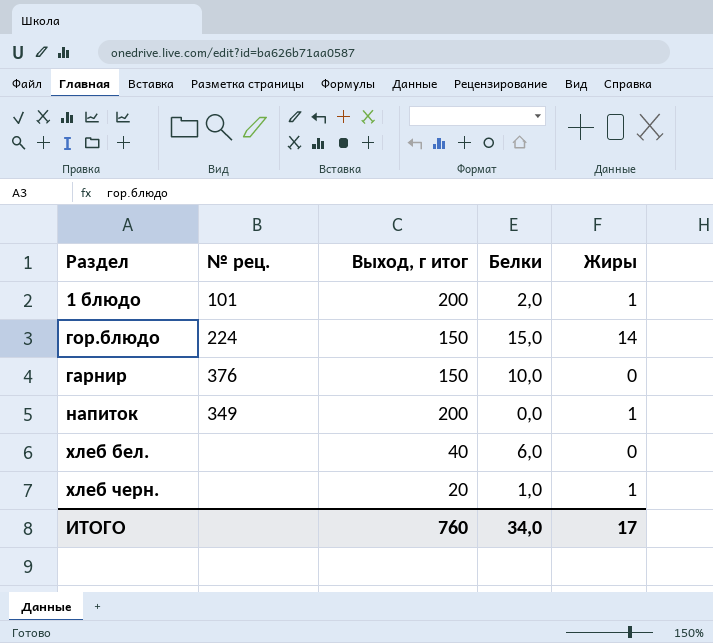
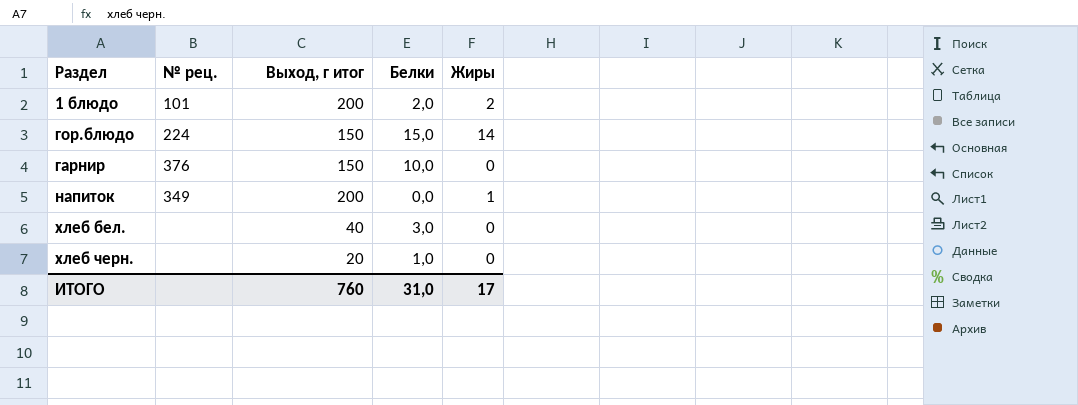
1 блюдо | Жиры: 1 -> 2
хлеб бел. | Белки: 6,0 -> 3,0
хлеб черн. | Жиры: 1 -> 0
ИТОГО | Белки: 34,0 -> 31,0

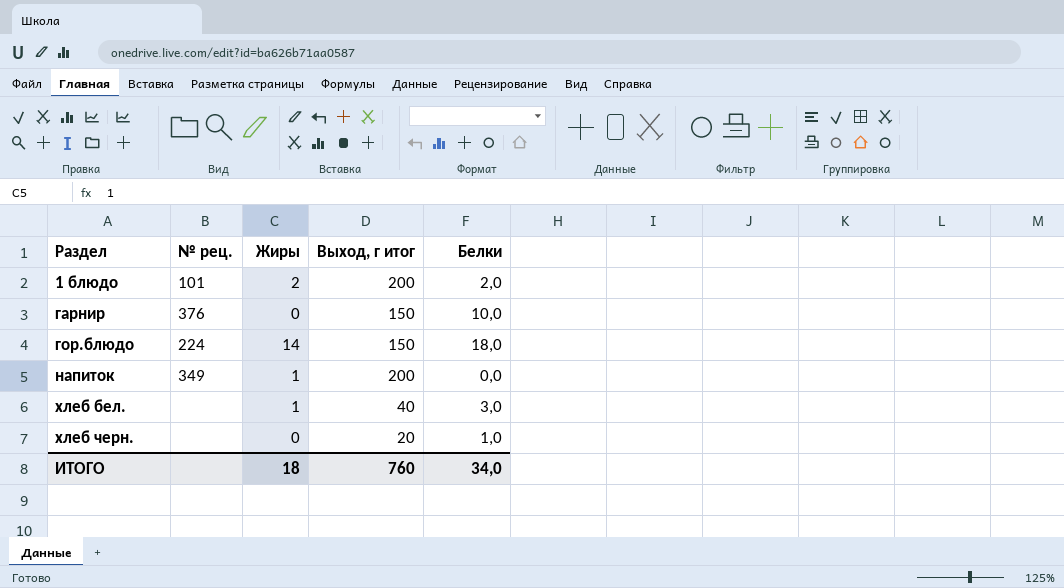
row order: none -> Раздел ascending
column Жиры | position: 5 -> 3
гор.блюдо | Белки: 15,0 -> 18,0
хлеб бел. | Жиры: 0 -> 1
ИТОГО | Жиры: 17 -> 18
ИТОГО | Белки: 31,0 -> 34,0

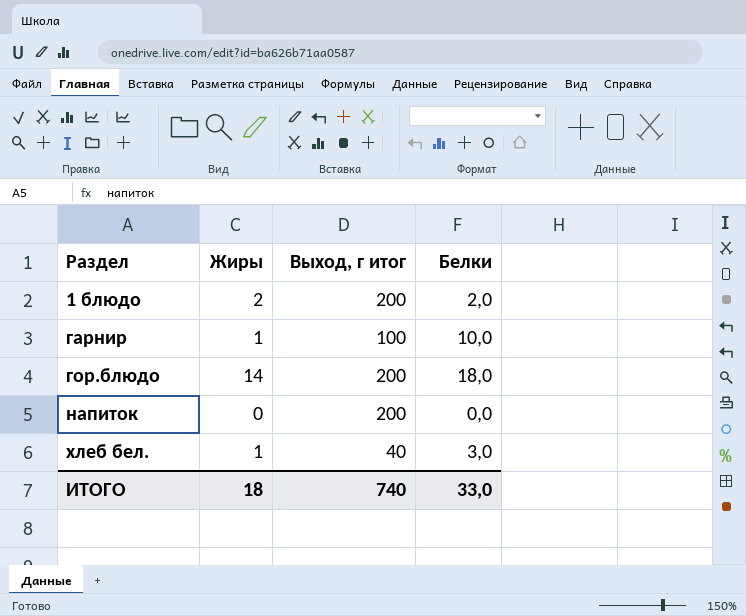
column № рец. | position: 2 -> none
row хлеб черн.: none | 0 | 20 | 1,0 -> none
гарнир | Жиры: 0 -> 1
гарнир | Выход, г итог: 150 -> 100
гор.блюдо | Выход, г итог: 150 -> 200
напиток | Жиры: 1 -> 0
ИТОГО | Выход, г итог: 760 -> 740
ИТОГО | Белки: 34,0 -> 33,0

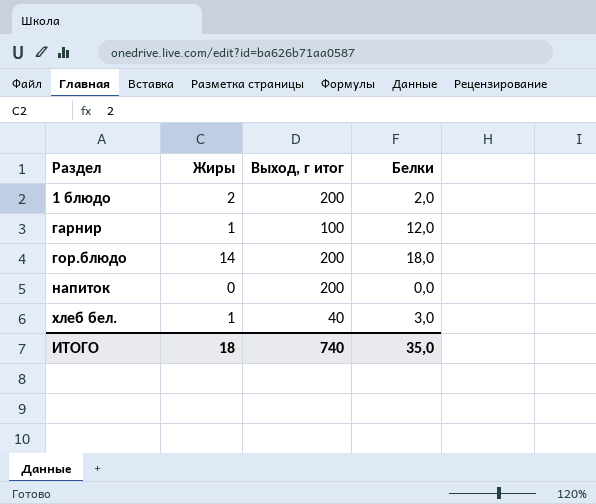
гарнир | Белки: 10,0 -> 12,0
ИТОГО | Белки: 33,0 -> 35,0

